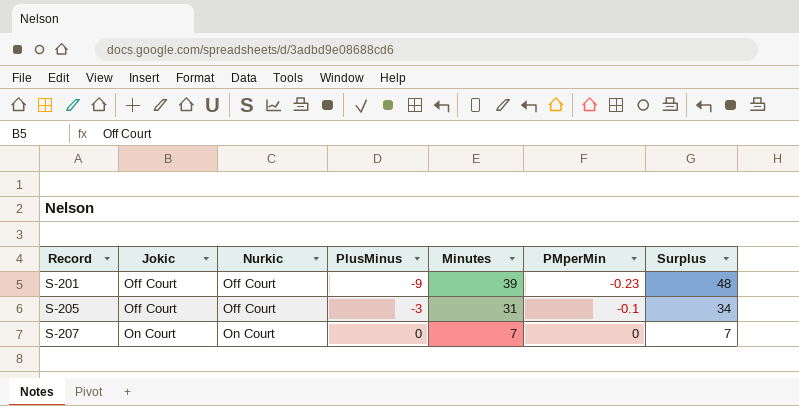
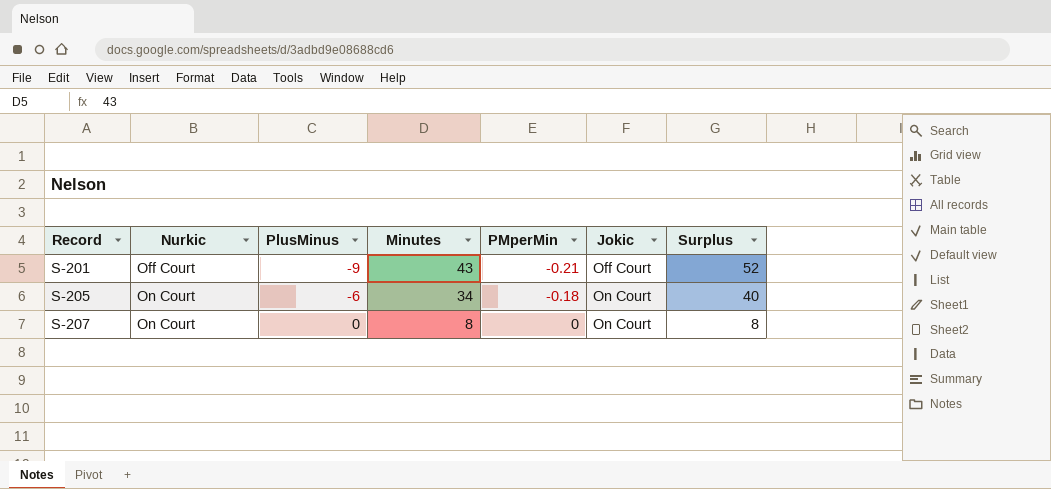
column Jokic | position: 2 -> 6
S-201 | Minutes: 39 -> 43
S-201 | PMperMin: -0.23 -> -0.21
S-201 | Surplus: 48 -> 52
S-205 | Nurkic: Off Court -> On Court
S-205 | PlusMinus: -3 -> -6
S-205 | Minutes: 31 -> 34
S-205 | PMperMin: -0.1 -> -0.18
S-205 | Jokic: Off Court -> On Court
S-205 | Surplus: 34 -> 40
S-207 | Minutes: 7 -> 8
S-207 | Surplus: 7 -> 8

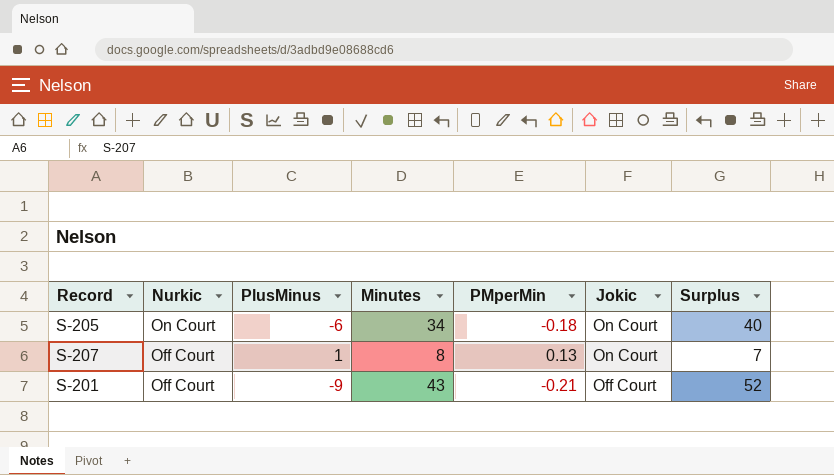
row order: Record ascending -> Nurkic descending
S-207 | Nurkic: On Court -> Off Court
S-207 | PlusMinus: 0 -> 1
S-207 | PMperMin: 0 -> 0.13
S-207 | Surplus: 8 -> 7

